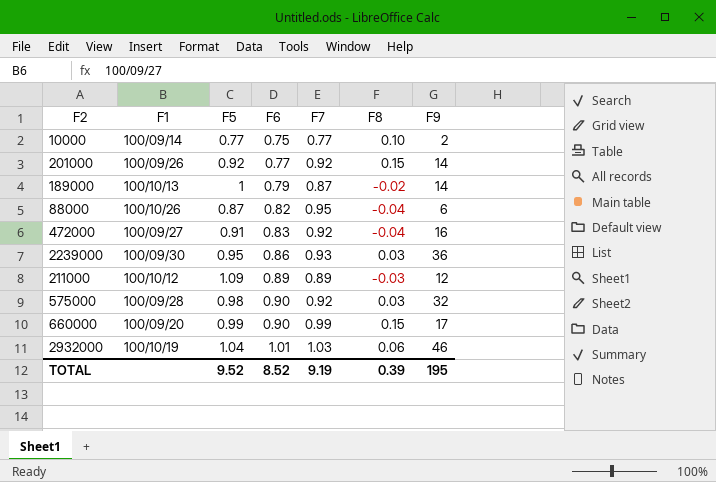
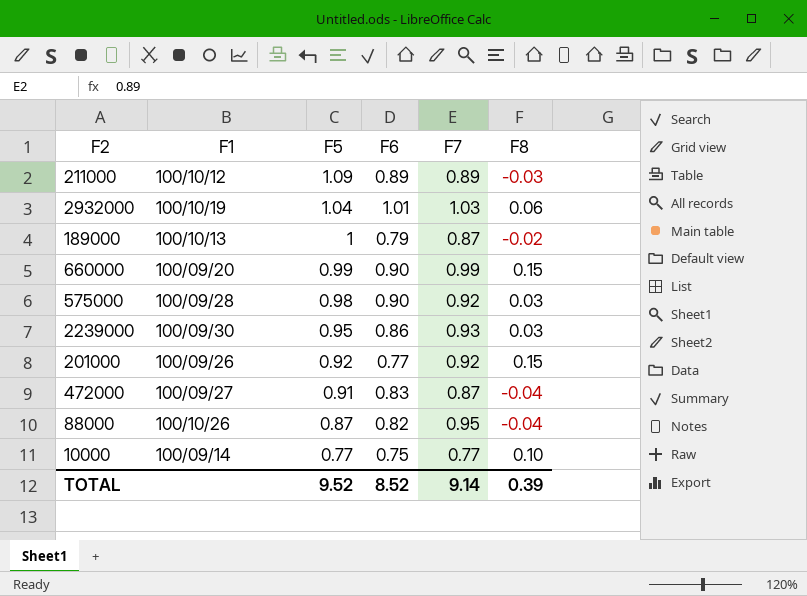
row order: F6 ascending -> F5 descending
column F9 | position: 7 -> none
472000 | F7: 0.92 -> 0.87
TOTAL | F7: 9.19 -> 9.14

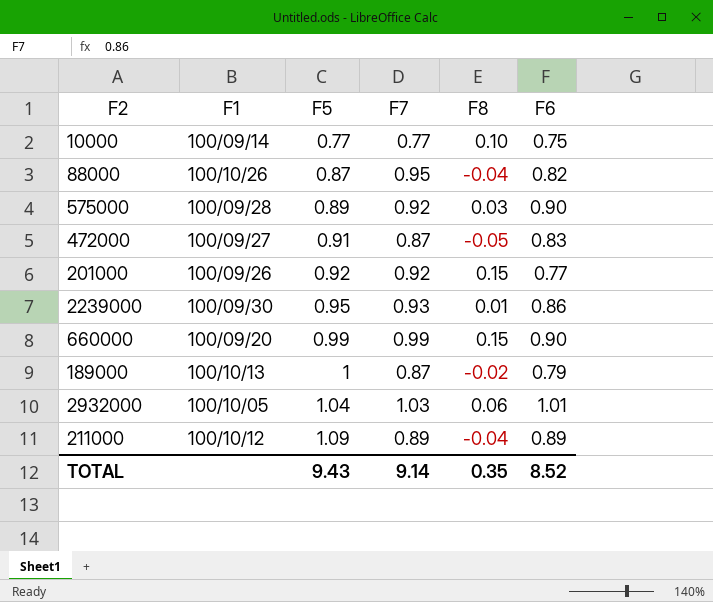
row order: F5 descending -> F5 ascending
column F6 | position: 4 -> 6
575000 | F5: 0.98 -> 0.89
472000 | F8: -0.04 -> -0.05
2239000 | F8: 0.03 -> 0.01
2932000 | F1: 100/10/19 -> 100/10/05
211000 | F8: -0.03 -> -0.04
TOTAL | F5: 9.52 -> 9.43
TOTAL | F8: 0.39 -> 0.35

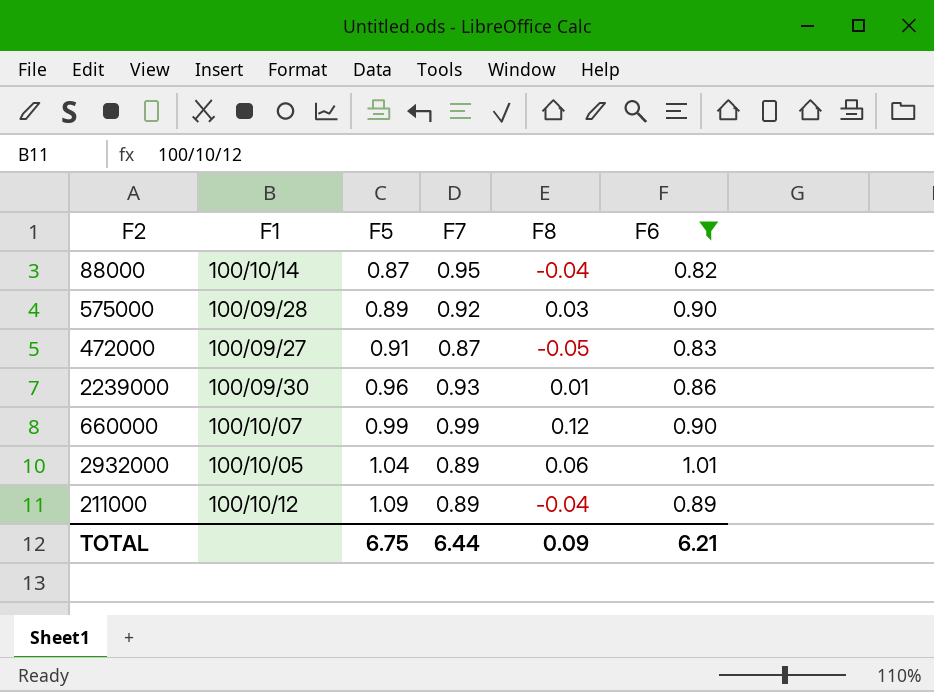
filter: none -> F6 >= 0.82
88000 | F1: 100/10/26 -> 100/10/14
2239000 | F5: 0.95 -> 0.96
660000 | F1: 100/09/20 -> 100/10/07
660000 | F8: 0.15 -> 0.12
2932000 | F7: 1.03 -> 0.89
TOTAL | F5: 9.43 -> 6.75
TOTAL | F7: 9.14 -> 6.44
TOTAL | F8: 0.35 -> 0.09
TOTAL | F6: 8.52 -> 6.21

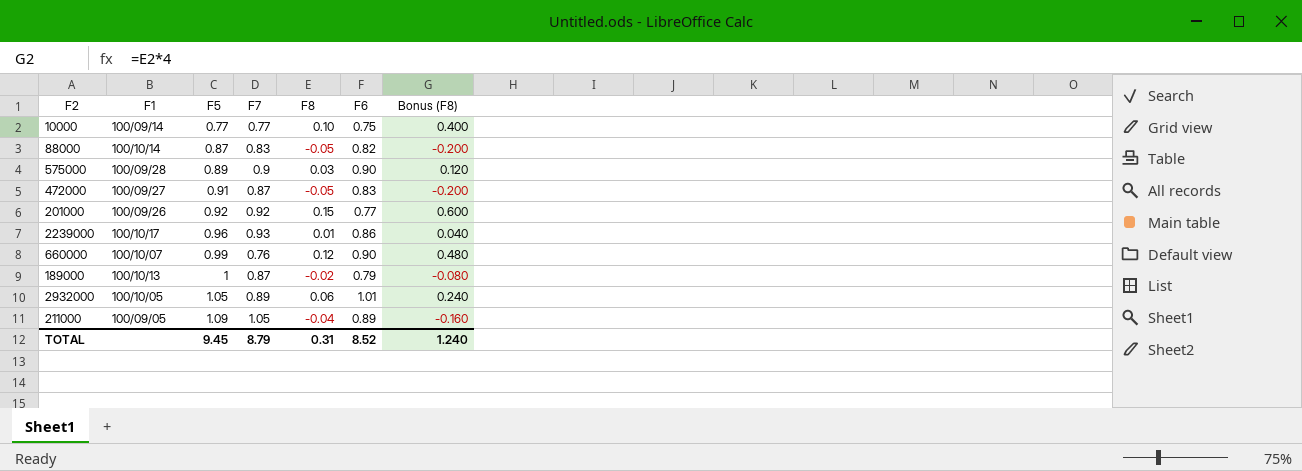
filter: F6 >= 0.82 -> none
column Bonus (F8) | formula: none -> [F8] * 4
88000 | F7: 0.95 -> 0.83
88000 | F8: -0.04 -> -0.05
575000 | F7: 0.92 -> 0.9
2239000 | F1: 100/09/30 -> 100/10/17
660000 | F7: 0.99 -> 0.76
2932000 | F5: 1.04 -> 1.05
211000 | F1: 100/10/12 -> 100/09/05
211000 | F7: 0.89 -> 1.05
TOTAL | F5: 6.75 -> 9.45
TOTAL | F7: 6.44 -> 8.79
TOTAL | F8: 0.09 -> 0.31
TOTAL | F6: 6.21 -> 8.52

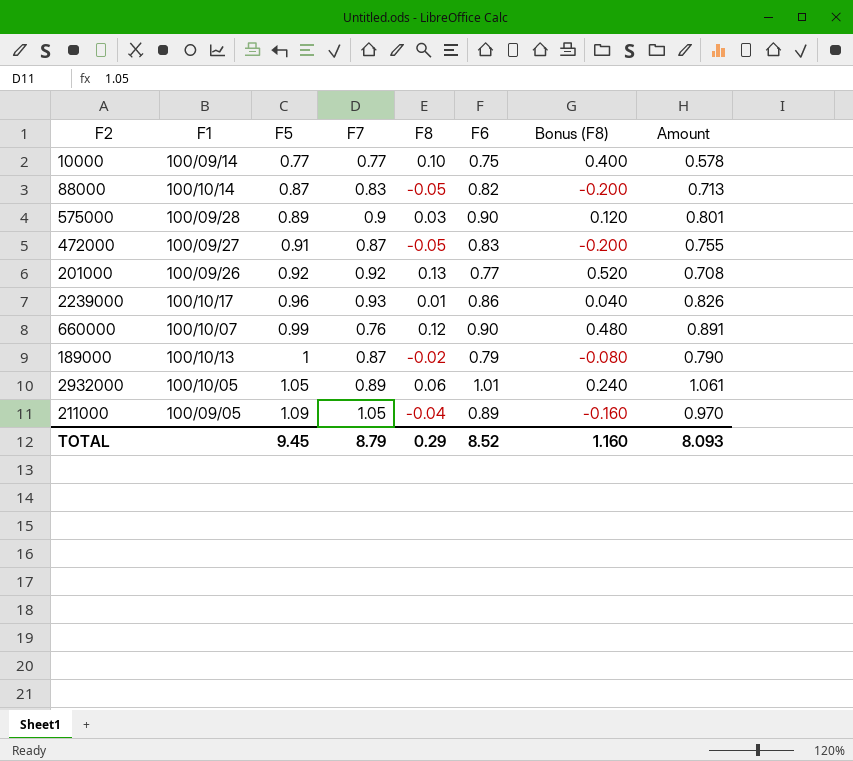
column Amount | formula: none -> [F5] * [F6]
201000 | F8: 0.15 -> 0.13
201000 | Bonus (F8): 0.600 -> 0.520
TOTAL | F8: 0.31 -> 0.29
TOTAL | Bonus (F8): 1.240 -> 1.160

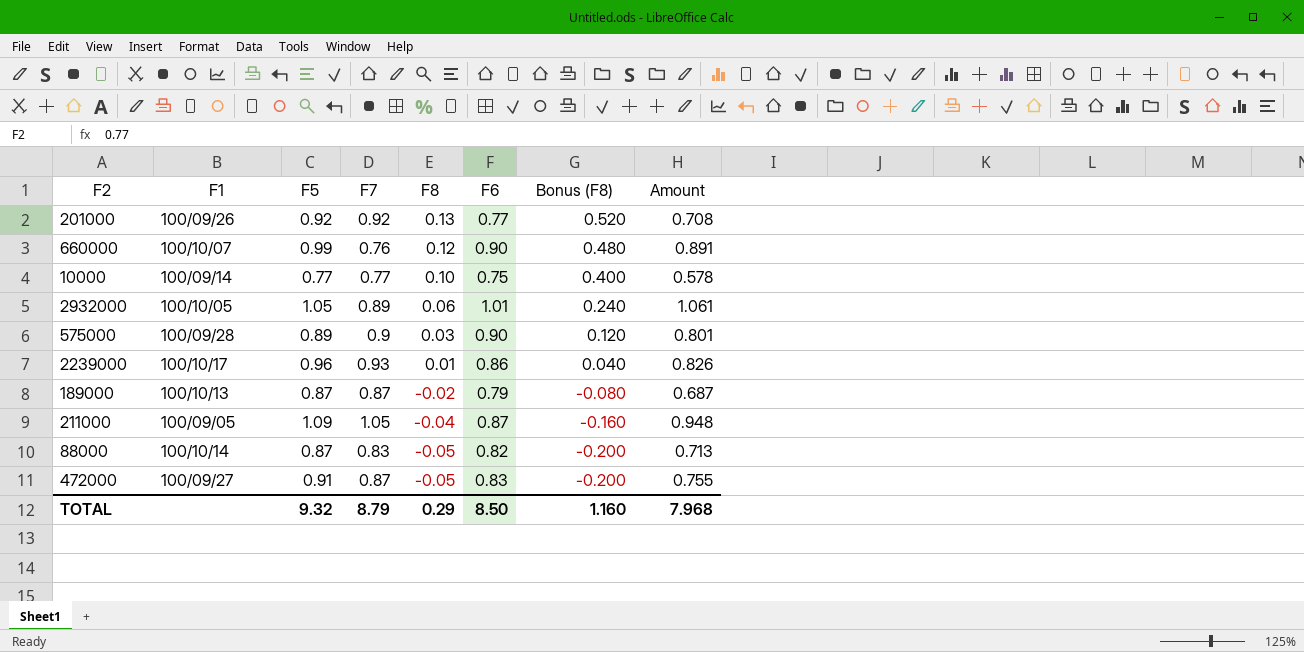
row order: F5 ascending -> F8 descending
189000 | F5: 1 -> 0.87
189000 | Amount: 0.790 -> 0.687
211000 | F6: 0.89 -> 0.87
211000 | Amount: 0.970 -> 0.948
TOTAL | F5: 9.45 -> 9.32
TOTAL | F6: 8.52 -> 8.50
TOTAL | Amount: 8.093 -> 7.968

